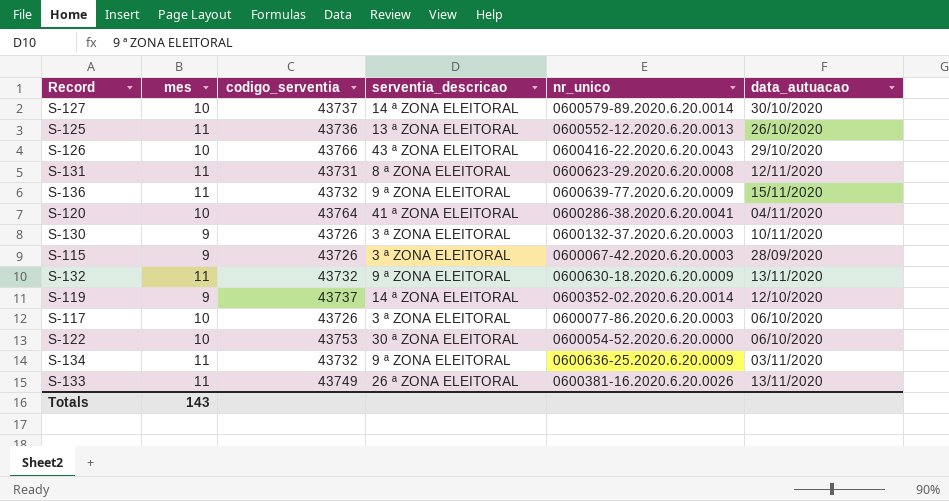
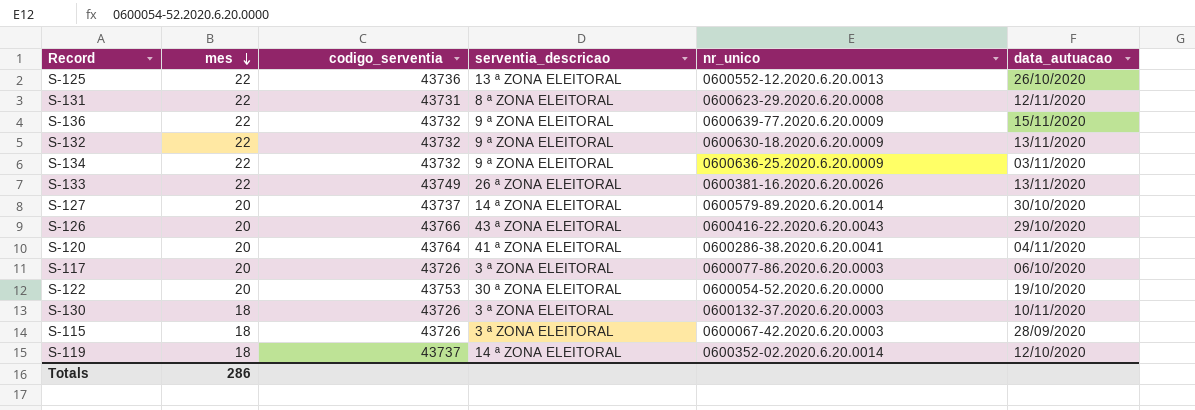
row order: none -> mes descending
S-125 | mes: 11 -> 22
S-131 | mes: 11 -> 22
S-136 | mes: 11 -> 22
S-132 | mes: 11 -> 22
S-134 | mes: 11 -> 22
S-133 | mes: 11 -> 22
S-127 | mes: 10 -> 20
S-126 | mes: 10 -> 20
S-120 | mes: 10 -> 20
S-117 | mes: 10 -> 20
S-122 | mes: 10 -> 20
S-122 | data_autuacao: 06/10/2020 -> 19/10/2020
S-130 | mes: 9 -> 18
S-115 | mes: 9 -> 18
S-119 | mes: 9 -> 18
Totals | mes: 143 -> 286

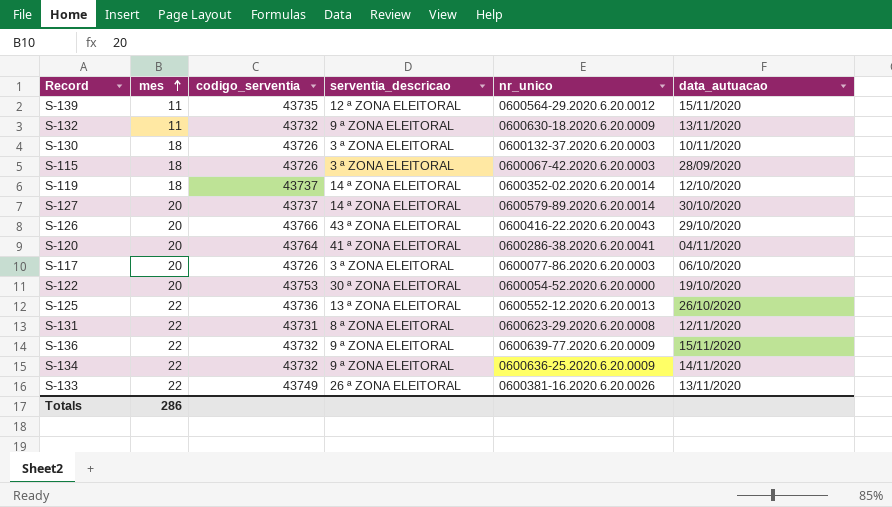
row order: mes descending -> mes ascending
row S-139: none -> 11 | 43735 | 12 ª ZONA ELEITORAL | 0600564-29.2020.6.20.0012 | 15/11/2020
S-132 | mes: 22 -> 11
S-134 | data_autuacao: 03/11/2020 -> 14/11/2020

